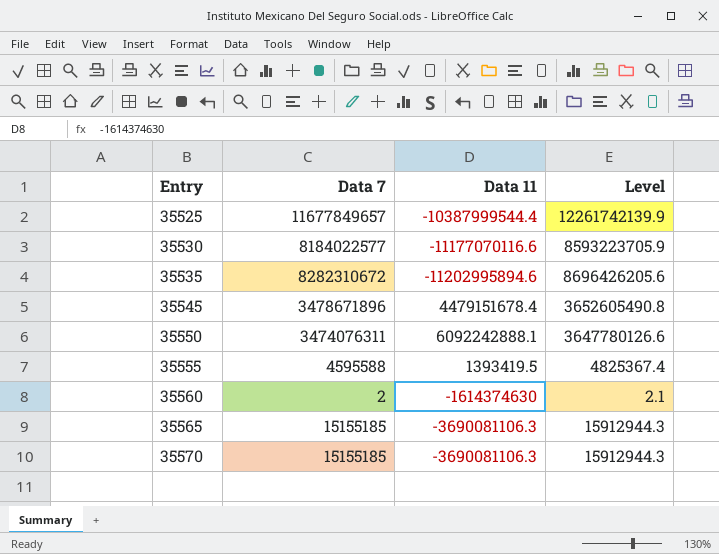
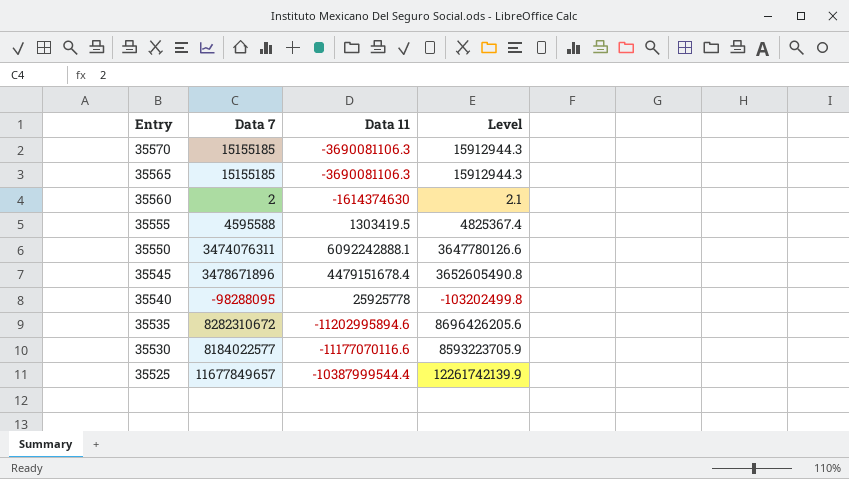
row order: Entry ascending -> Entry descending
35555 | Data 11: 1393419.5 -> 1303419.5
row 35540: none -> -98288095 | 25925778 | -103202499.8

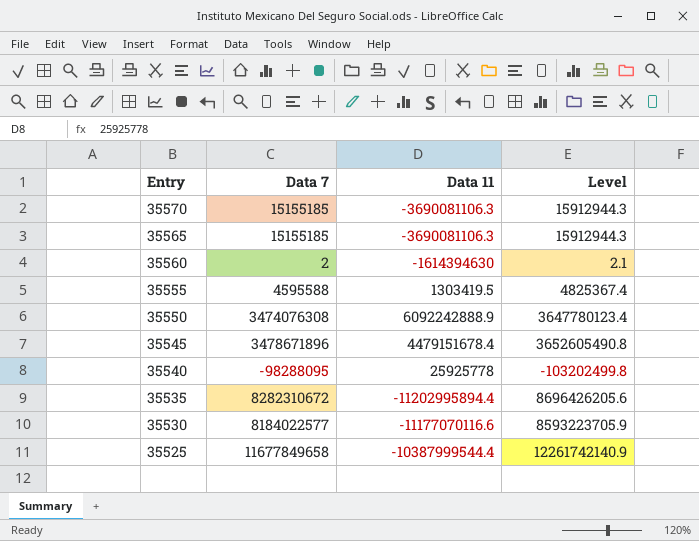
35560 | Data 11: -1614374630 -> -1614394630
35550 | Data 7: 3474076311 -> 3474076308
35550 | Data 11: 6092242888.1 -> 6092242888.9
35550 | Level: 3647780126.6 -> 3647780123.4
35535 | Data 11: -11202995894.6 -> -11202995894.4
35525 | Data 7: 11677849657 -> 11677849658
35525 | Level: 12261742139.9 -> 12261742140.9

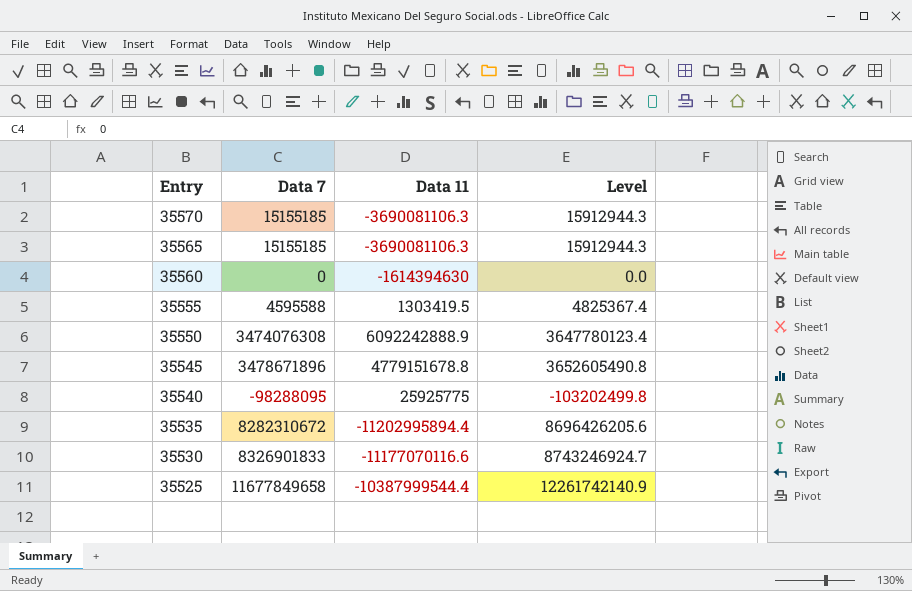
35560 | Data 7: 2 -> 0
35560 | Level: 2.1 -> 0.0
35545 | Data 11: 4479151678.4 -> 4779151678.8
35540 | Data 11: 25925778 -> 25925775
35530 | Data 7: 8184022577 -> 8326901833
35530 | Level: 8593223705.9 -> 8743246924.7

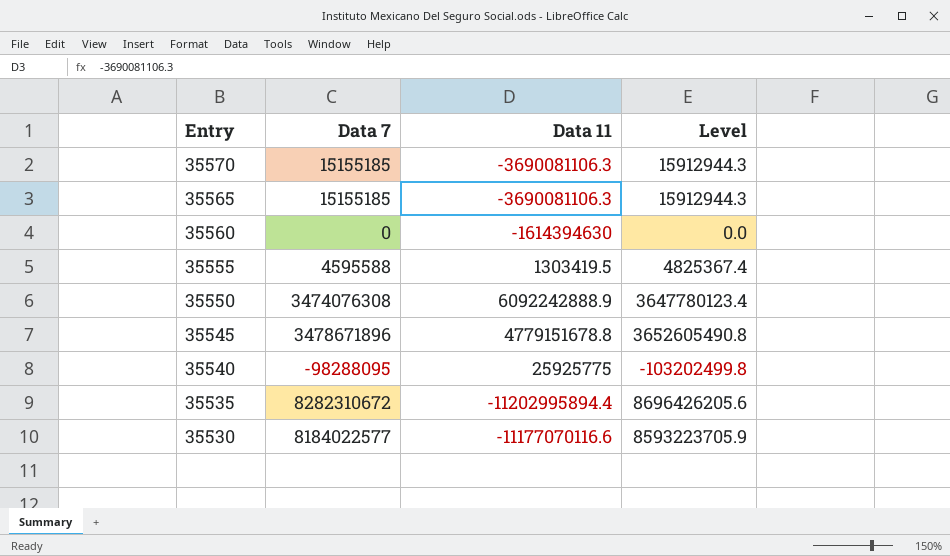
row 35525: 11677849658 | -10387999544.4 | 12261742140.9 -> none
35530 | Data 7: 8326901833 -> 8184022577
35530 | Level: 8743246924.7 -> 8593223705.9

